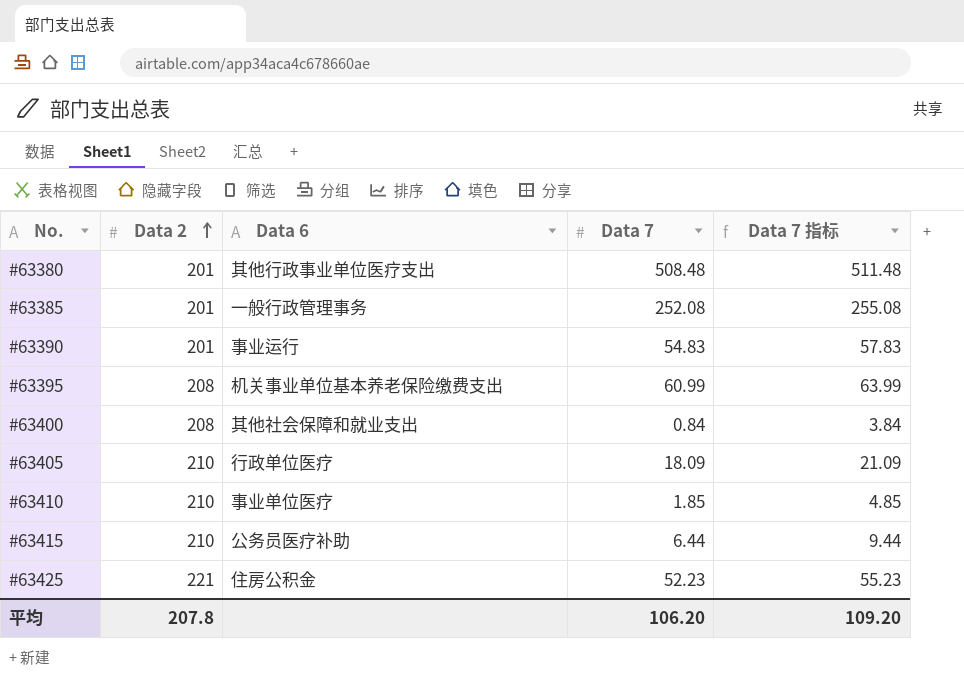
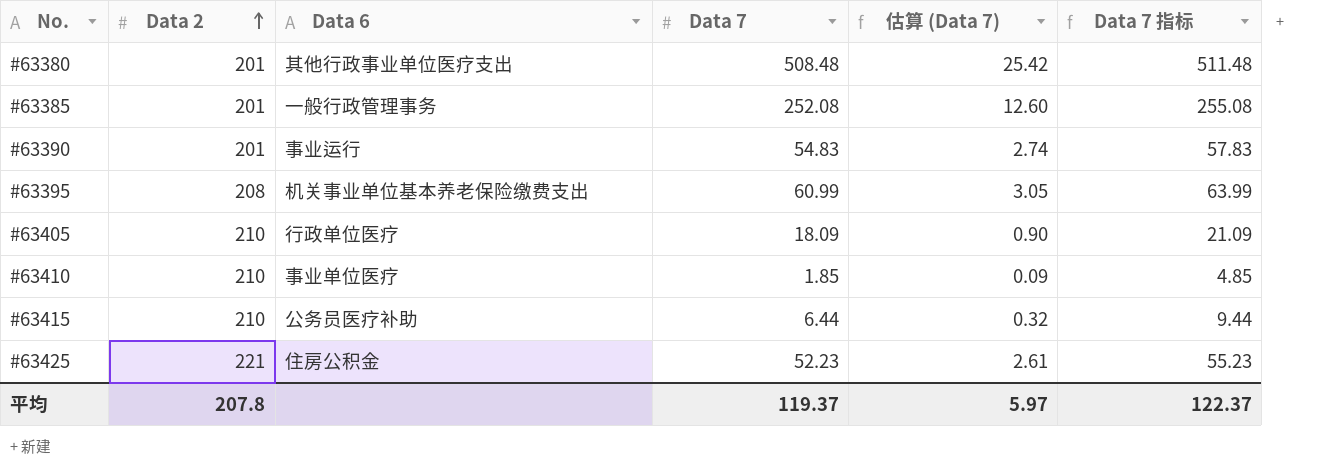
column 估算 (Data 7) | formula: none -> [Data 7] * 0.05
row #63400: 208 | 其他社会保障和就业支出 | 0.84 | 3.84 -> none
平均 | Data 7: 106.20 -> 119.37
平均 | Data 7 指标: 109.20 -> 122.37

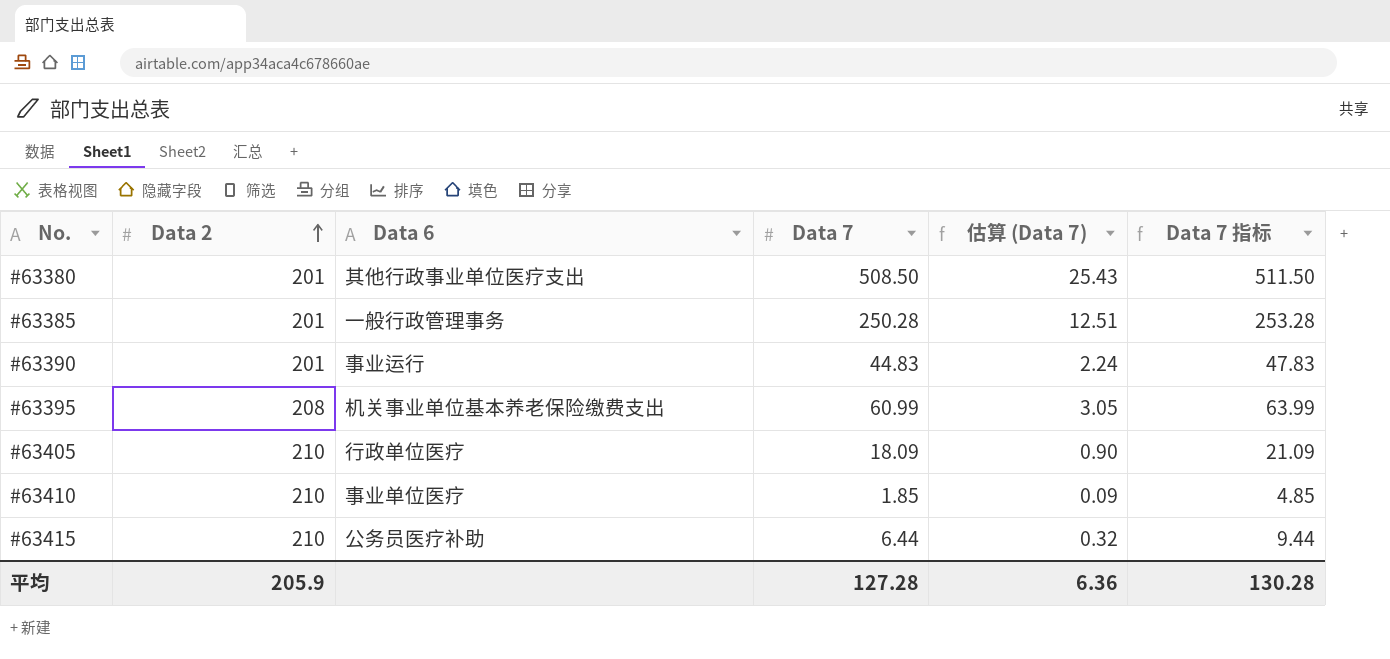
row #63425: 221 | 住房公积金 | 52.23 | 2.61 | 55.23 -> none
#63380 | Data 7: 508.48 -> 508.50
#63380 | 估算 (Data 7): 25.42 -> 25.43
#63380 | Data 7 指标: 511.48 -> 511.50
#63385 | Data 7: 252.08 -> 250.28
#63385 | 估算 (Data 7): 12.60 -> 12.51
#63385 | Data 7 指标: 255.08 -> 253.28
#63390 | Data 7: 54.83 -> 44.83
#63390 | 估算 (Data 7): 2.74 -> 2.24
#63390 | Data 7 指标: 57.83 -> 47.83
平均 | Data 2: 207.8 -> 205.9
平均 | Data 7: 119.37 -> 127.28
平均 | 估算 (Data 7): 5.97 -> 6.36
平均 | Data 7 指标: 122.37 -> 130.28

